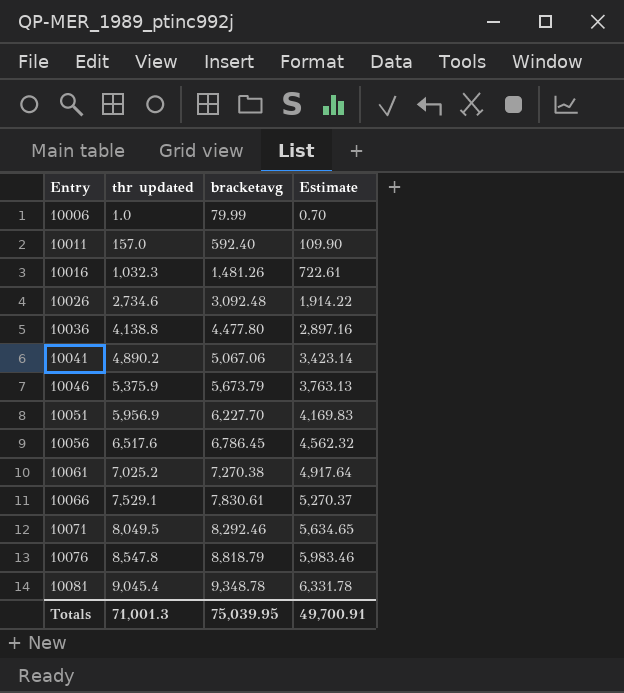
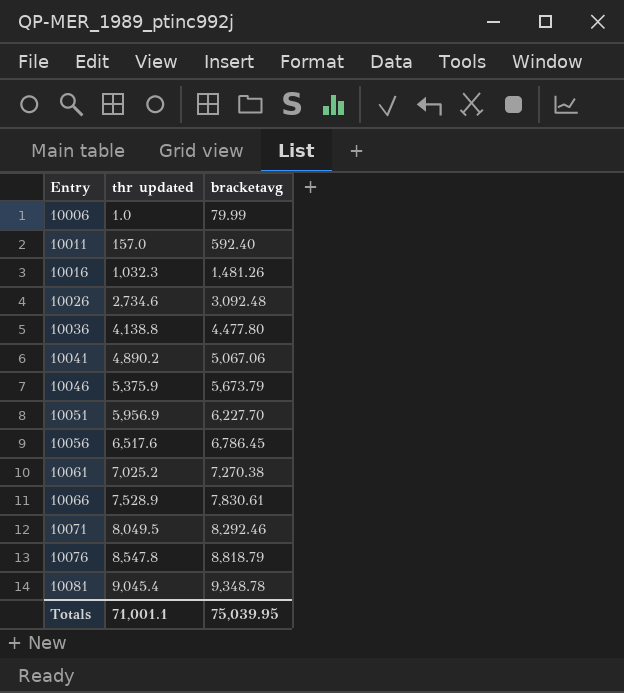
column Estimate | formula: [thr updated] * 0.7 -> none
10066 | thr updated: 7,529.1 -> 7,528.9
Totals | thr updated: 71,001.3 -> 71,001.1

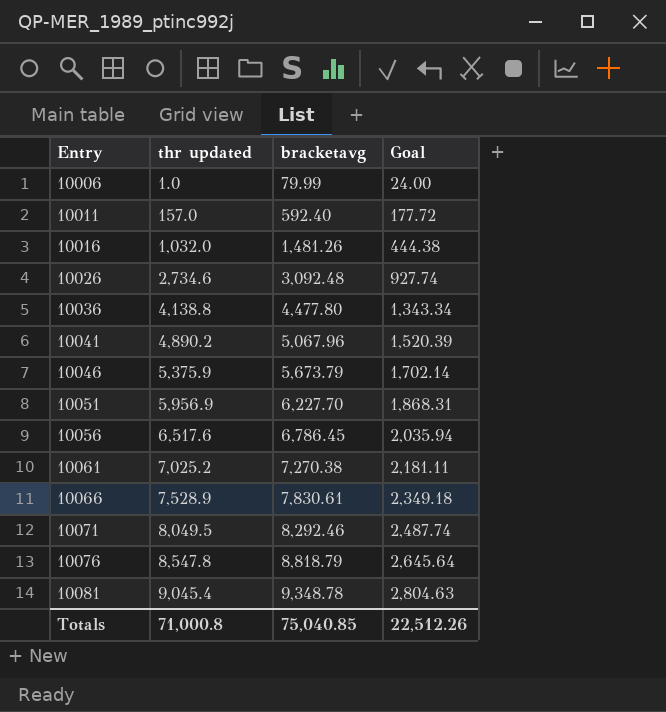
column Goal | formula: none -> [bracketavg] * 0.3
10016 | thr updated: 1,032.3 -> 1,032.0
10041 | bracketavg: 5,067.06 -> 5,067.96
Totals | thr updated: 71,001.1 -> 71,000.8
Totals | bracketavg: 75,039.95 -> 75,040.85

